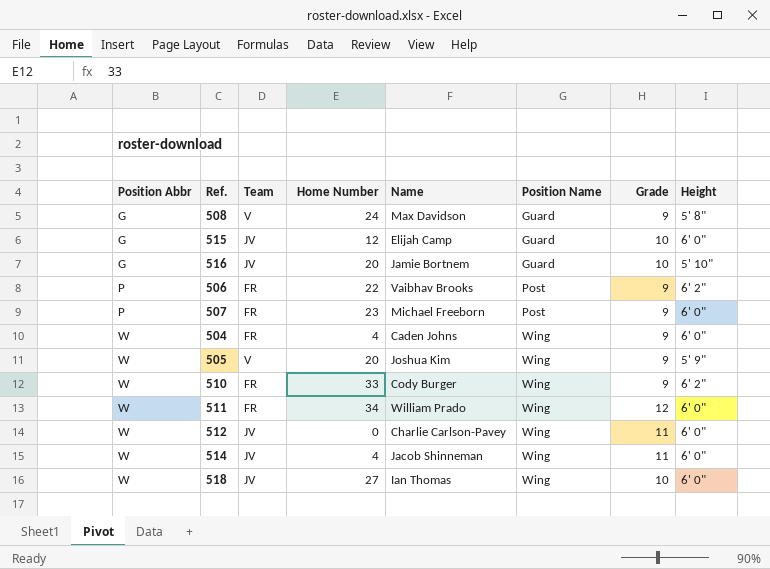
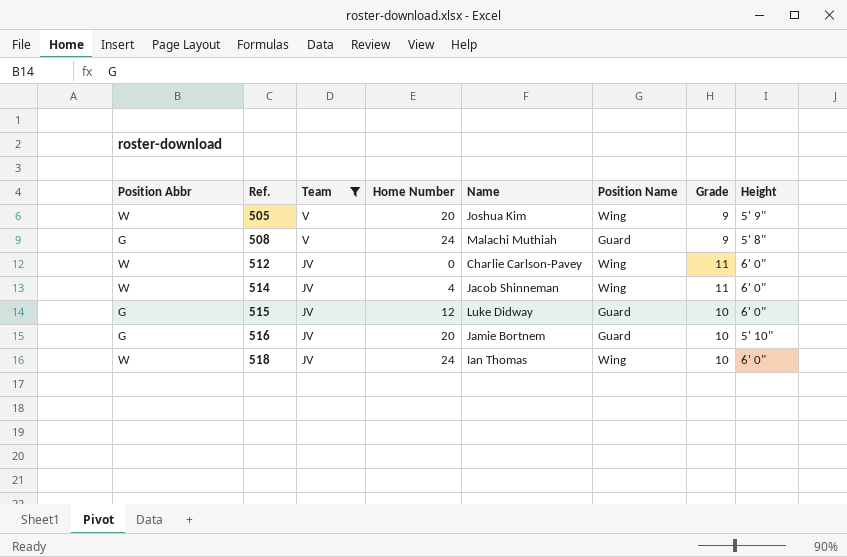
filter: none -> Team != FR
row order: Position Abbr ascending -> Ref. ascending
508 | Name: Max Davidson -> Malachi Muthiah
515 | Name: Elijah Camp -> Luke Didway
518 | Home Number: 27 -> 24

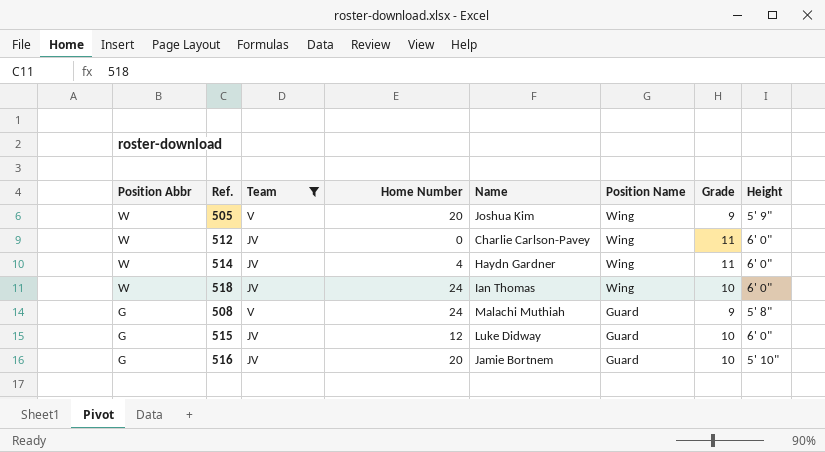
row order: Ref. ascending -> Position Abbr descending
514 | Name: Jacob Shinneman -> Haydn Gardner

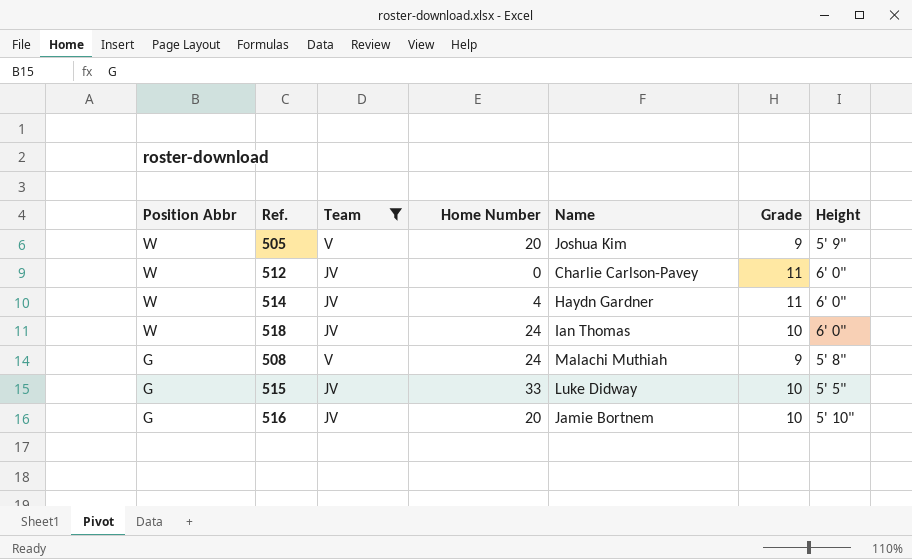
column Position Name | position: 6 -> none
515 | Home Number: 12 -> 33
515 | Height: 6' 0" -> 5' 5"

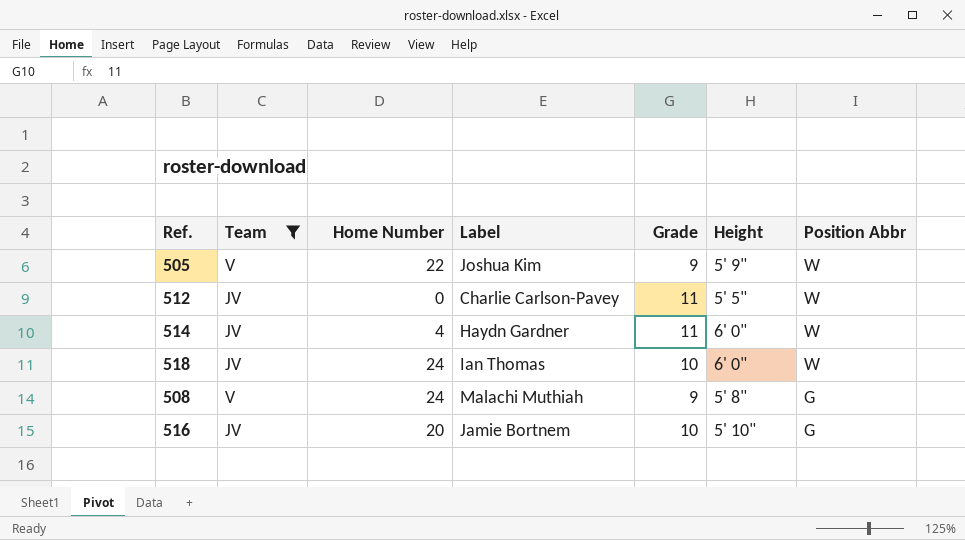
column name: Name -> Label
column Position Abbr | position: 1 -> 7
row 515: G | JV | 33 | Luke Didway | 10 | 5' 5" -> none
505 | Home Number: 20 -> 22
512 | Height: 6' 0" -> 5' 5"

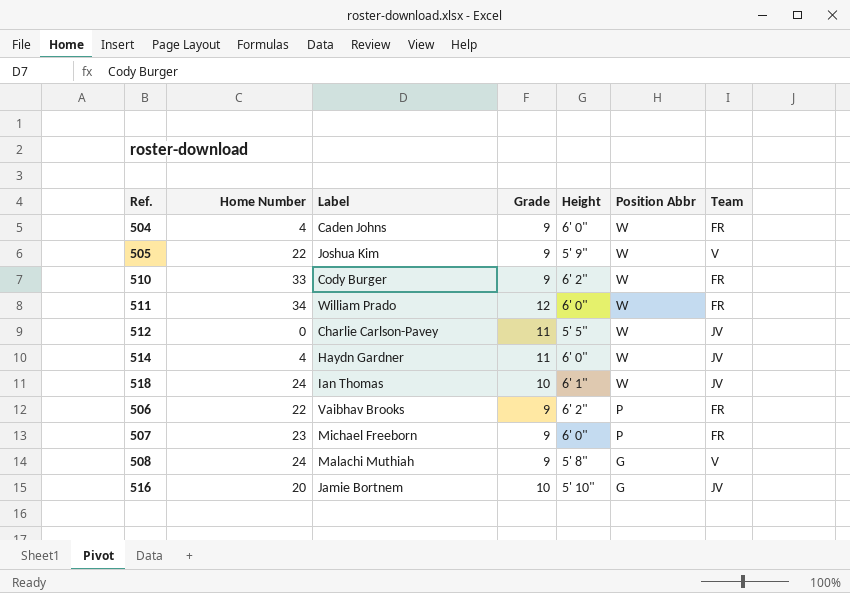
filter: Team != FR -> none
column Team | position: 2 -> 7
518 | Height: 6' 0" -> 6' 1"

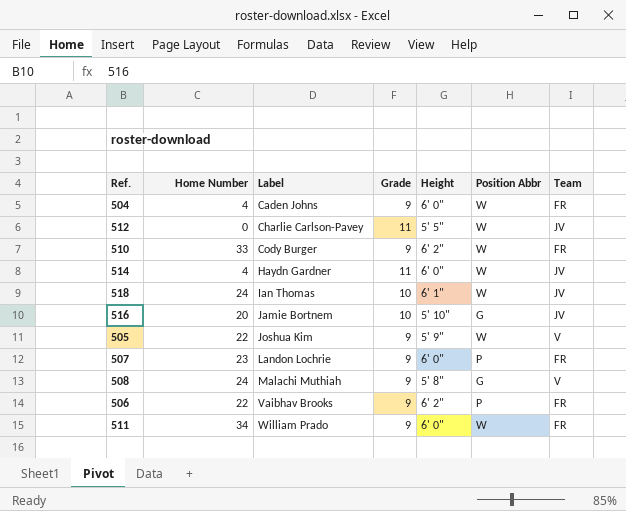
row order: Position Abbr descending -> Label ascending
507 | Label: Michael Freeborn -> Landon Lochrie
511 | Grade: 12 -> 9

